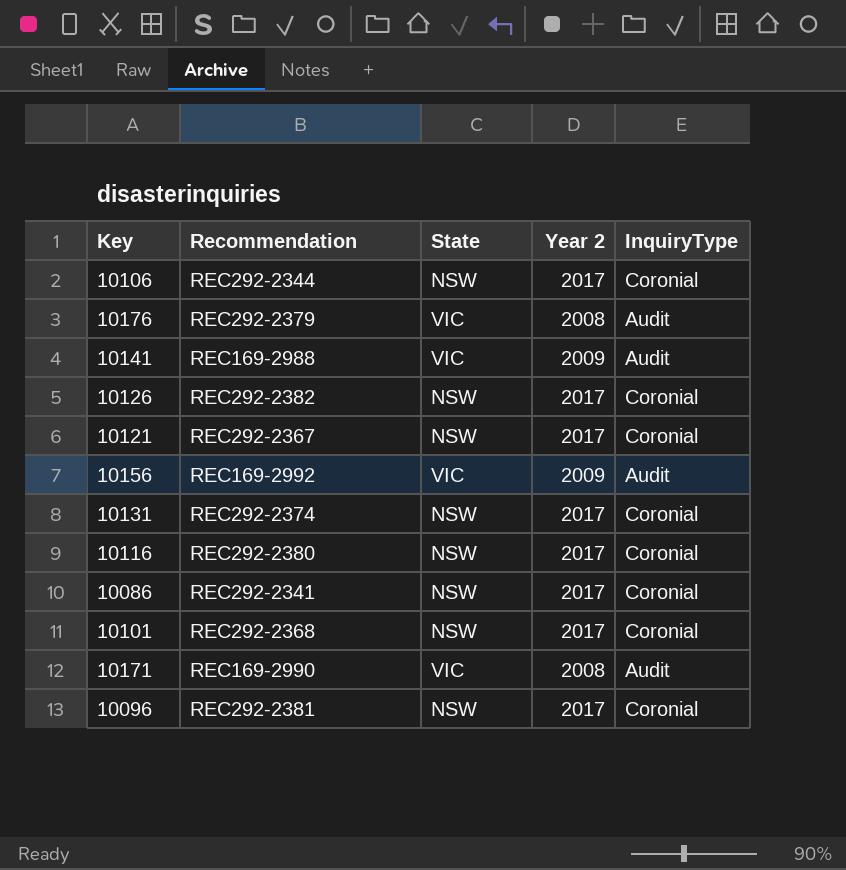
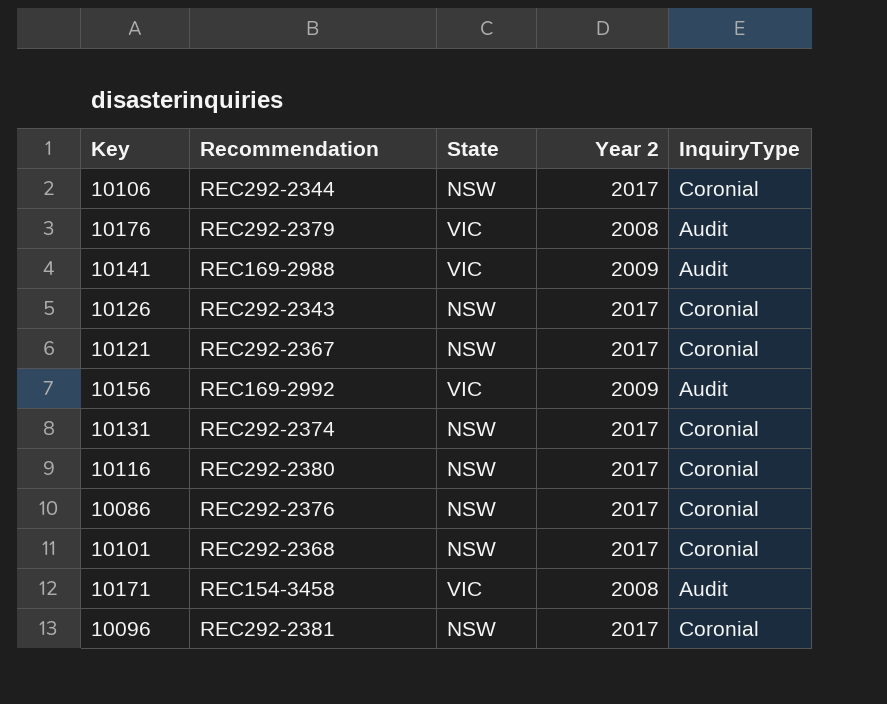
10126 | Recommendation: REC292-2382 -> REC292-2343
10086 | Recommendation: REC292-2341 -> REC292-2376
10171 | Recommendation: REC169-2990 -> REC154-3458

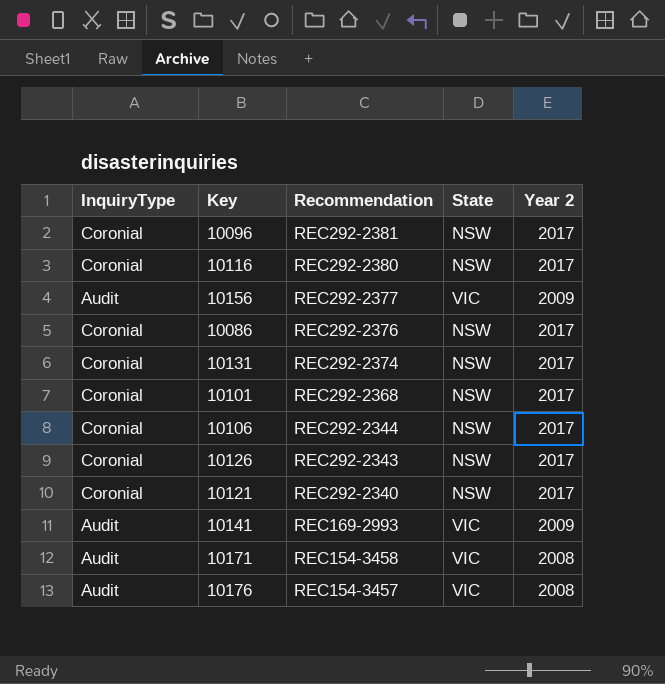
row order: none -> Recommendation descending
column InquiryType | position: 5 -> 1
10156 | Recommendation: REC169-2992 -> REC292-2377
10121 | Recommendation: REC292-2367 -> REC292-2340
10141 | Recommendation: REC169-2988 -> REC169-2993
10176 | Recommendation: REC292-2379 -> REC154-3457

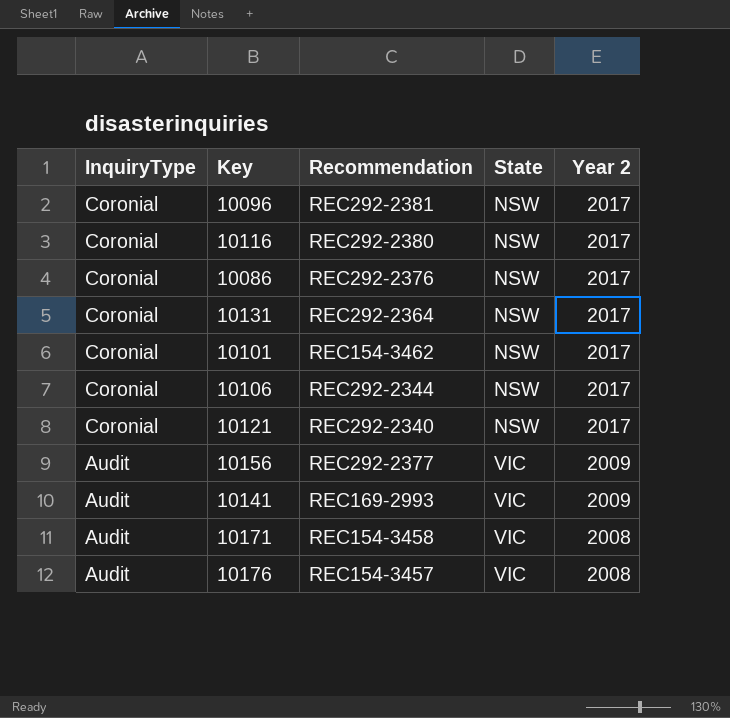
row order: Recommendation descending -> InquiryType descending
row 10126: Coronial | REC292-2343 | NSW | 2017 -> none
10131 | Recommendation: REC292-2374 -> REC292-2364
10101 | Recommendation: REC292-2368 -> REC154-3462

